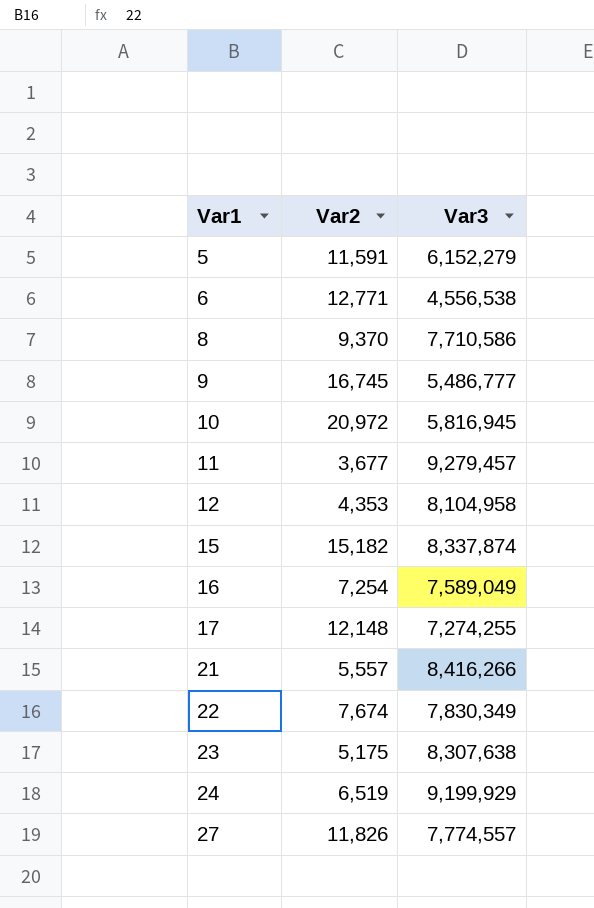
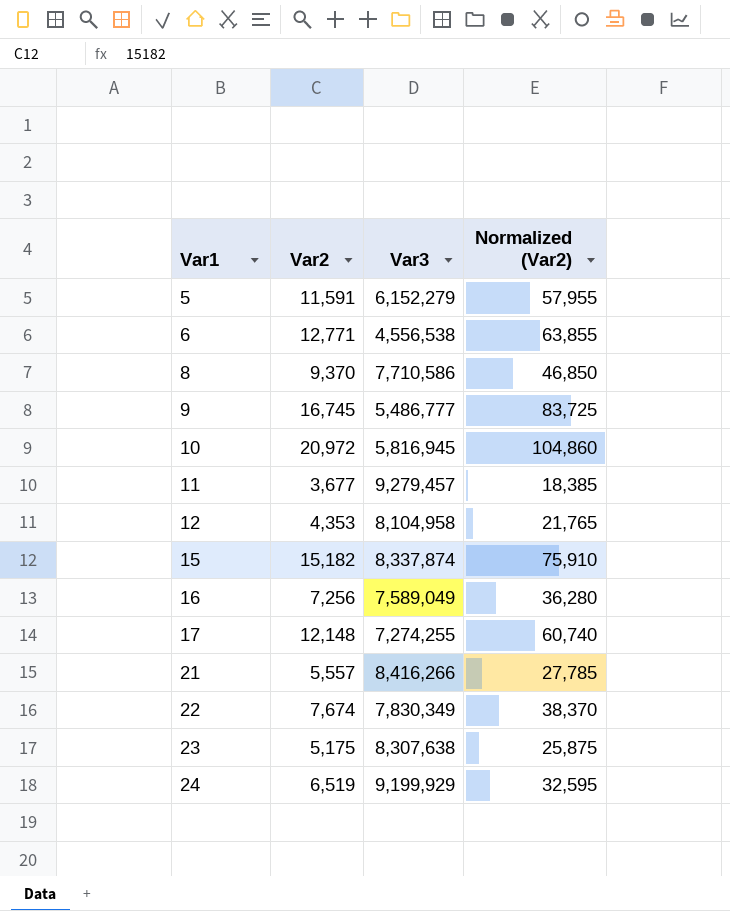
column Normalized (Var2) | formula: none -> [Var2] * 5
row 27: 11,826 | 7,774,557 -> none
16 | Var2: 7,254 -> 7,256

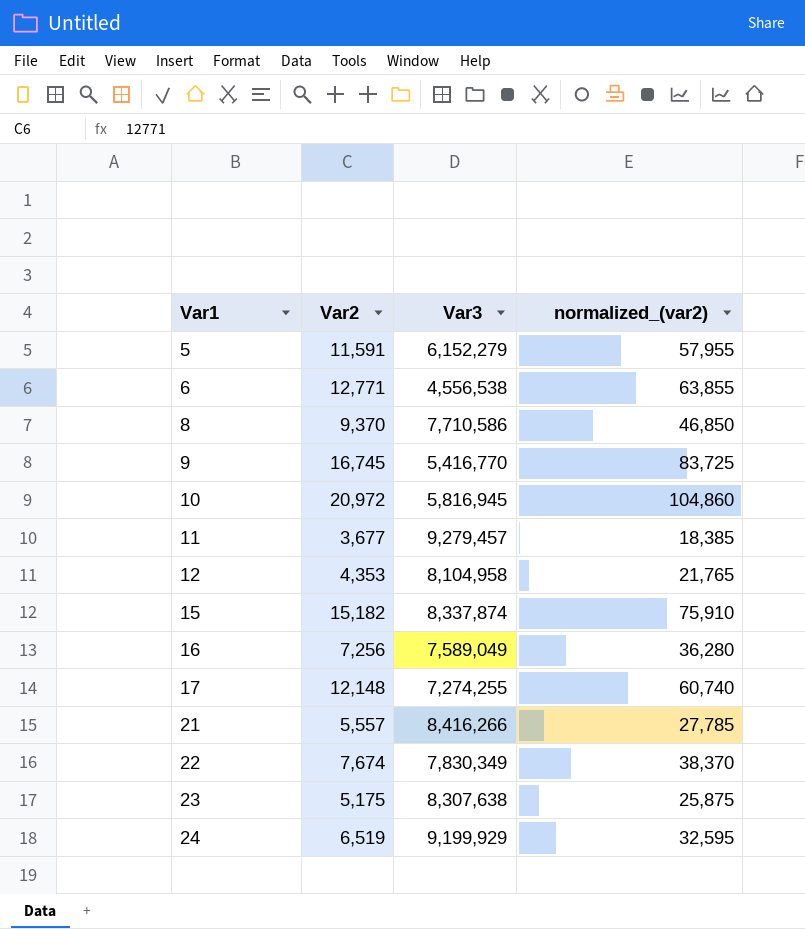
column name: Normalized (Var2) -> normalized_(var2)
9 | Var3: 5,486,777 -> 5,416,770

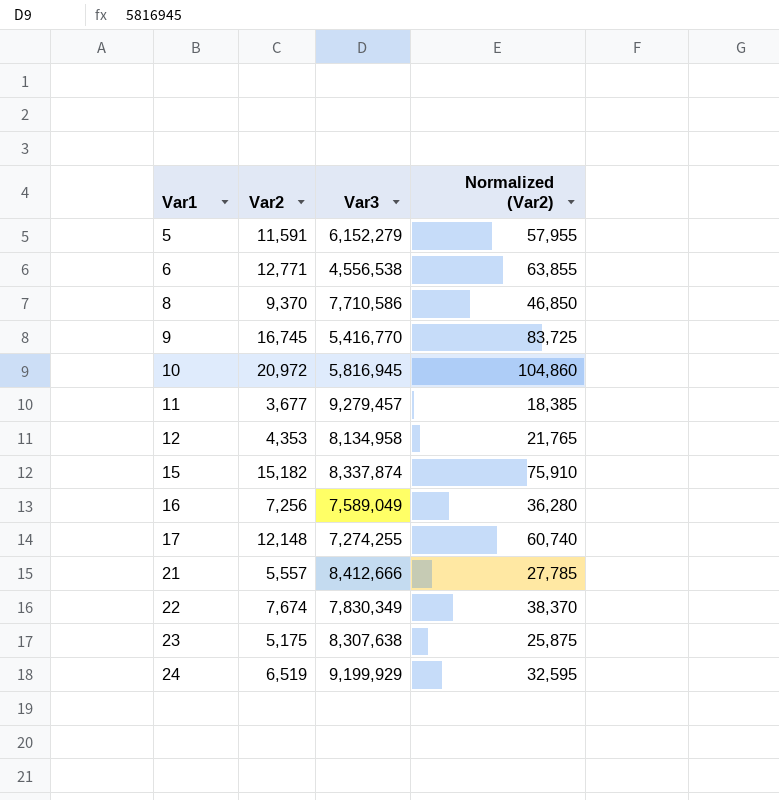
column name: normalized_(var2) -> Normalized (Var2)
12 | Var3: 8,104,958 -> 8,134,958
21 | Var3: 8,416,266 -> 8,412,666

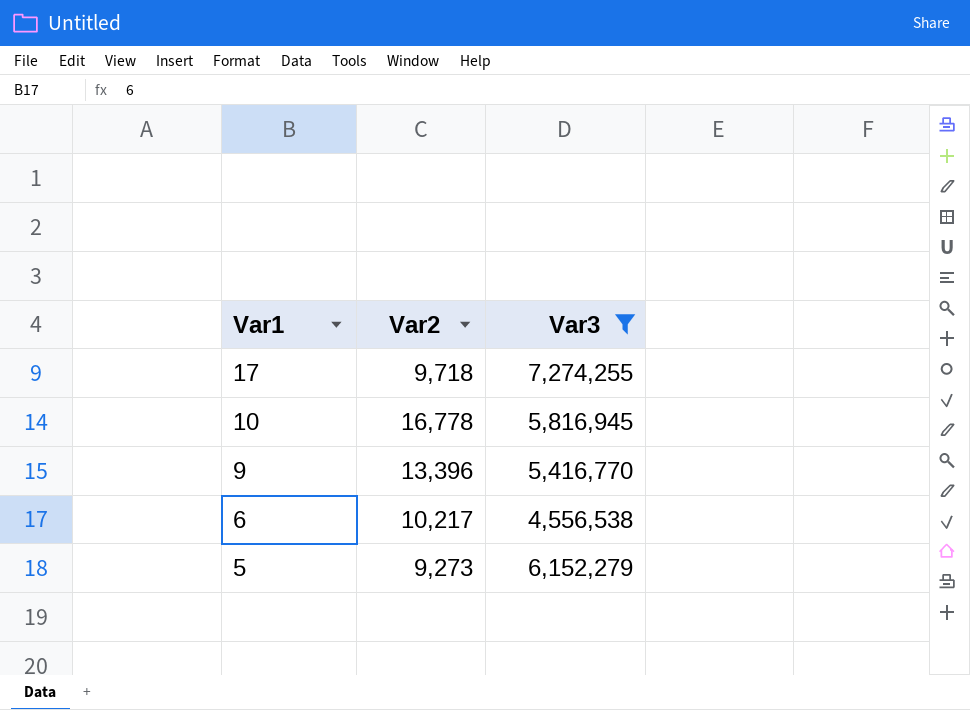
filter: none -> Var3 <= 7,274,255
row order: Var1 ascending -> Var1 descending
column Normalized (Var2) | formula: [Var2] * 5 -> none
17 | Var2: 12,148 -> 9,718
10 | Var2: 20,972 -> 16,778
9 | Var2: 16,745 -> 13,396
6 | Var2: 12,771 -> 10,217
5 | Var2: 11,591 -> 9,273

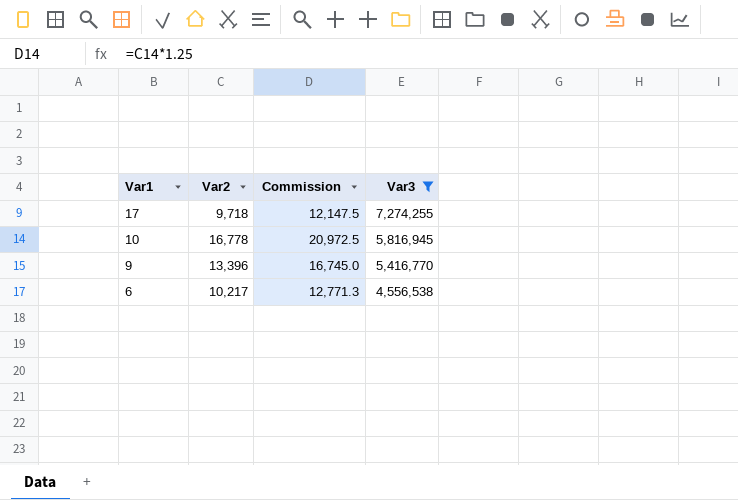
column Commission | formula: none -> [Var2] * 1.25
row 5: 9,273 | 6,152,279 -> none

